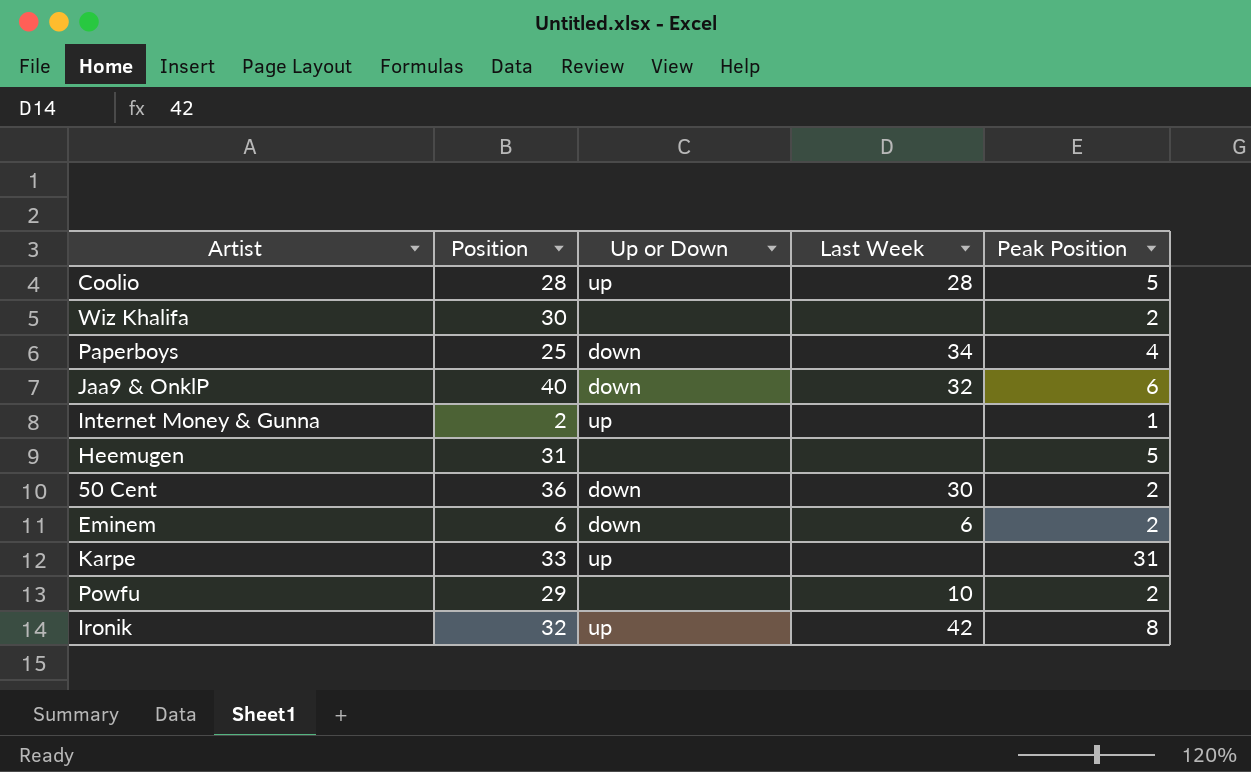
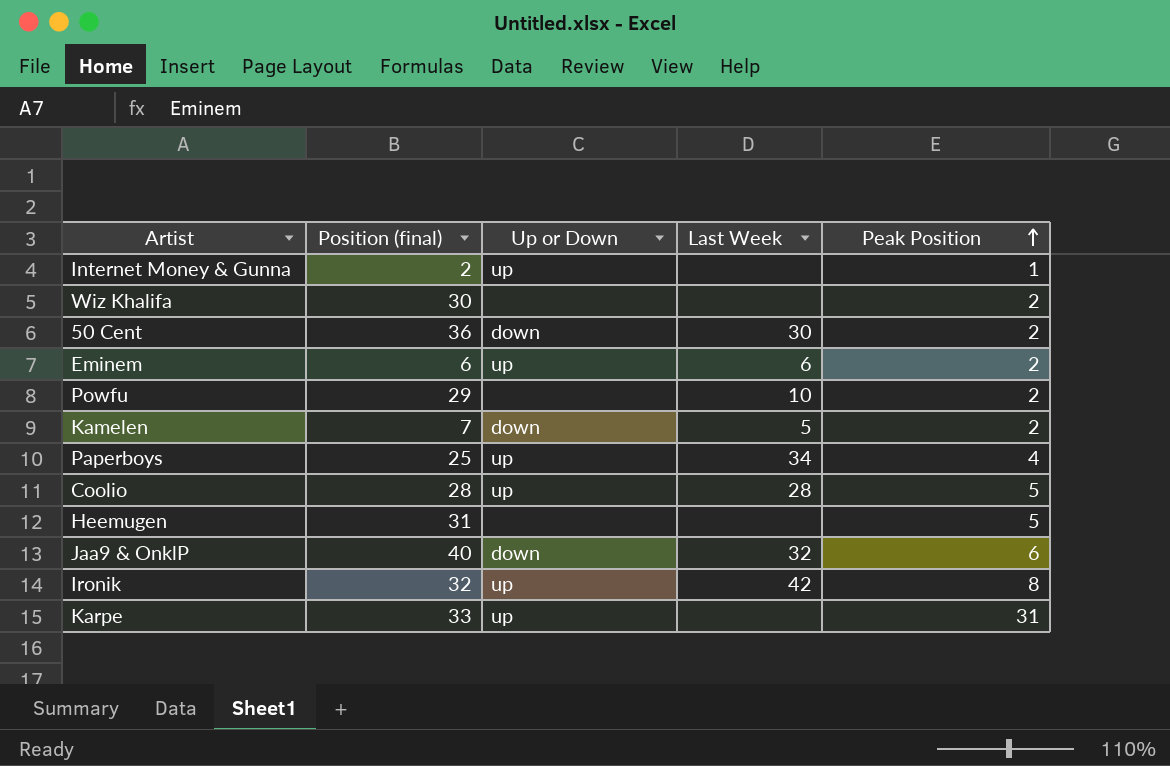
row order: none -> Peak Position ascending
column name: Position -> Position (final)
Eminem | Up or Down: down -> up
row Kamelen: none -> 7 | down | 5 | 2
Paperboys | Up or Down: down -> up

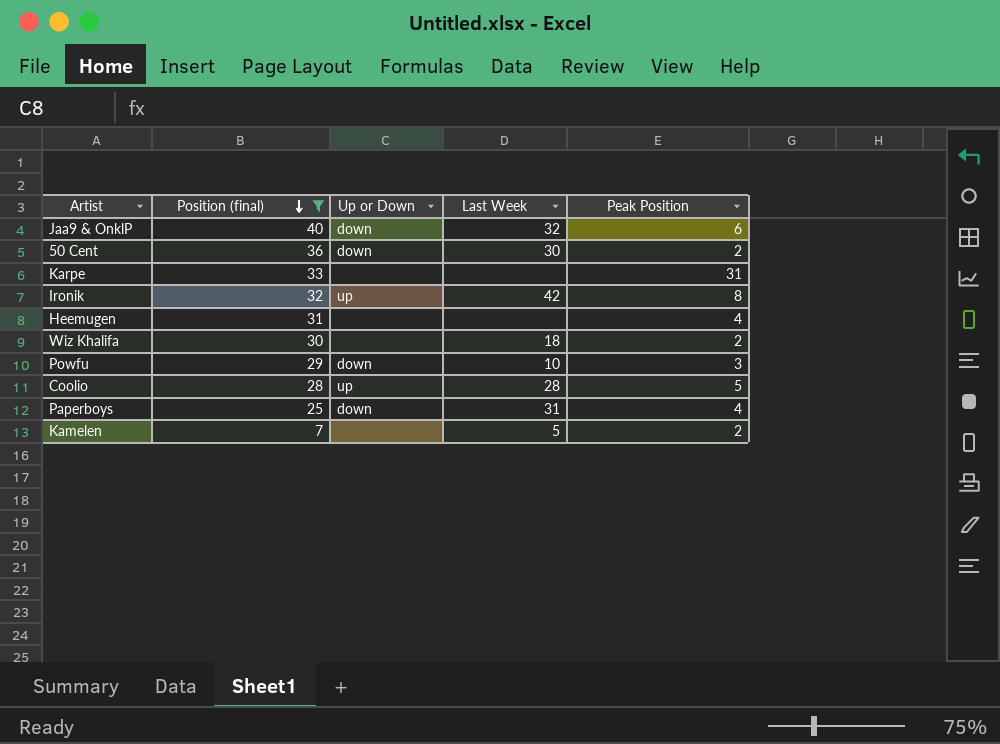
filter: none -> Position (final) >= 7
row order: Peak Position ascending -> Position (final) descending
Karpe | Up or Down: up -> none
Heemugen | Peak Position: 5 -> 4
Wiz Khalifa | Last Week: none -> 18
Powfu | Up or Down: none -> down
Powfu | Peak Position: 2 -> 3
Paperboys | Up or Down: up -> down
Paperboys | Last Week: 34 -> 31
Kamelen | Up or Down: down -> none

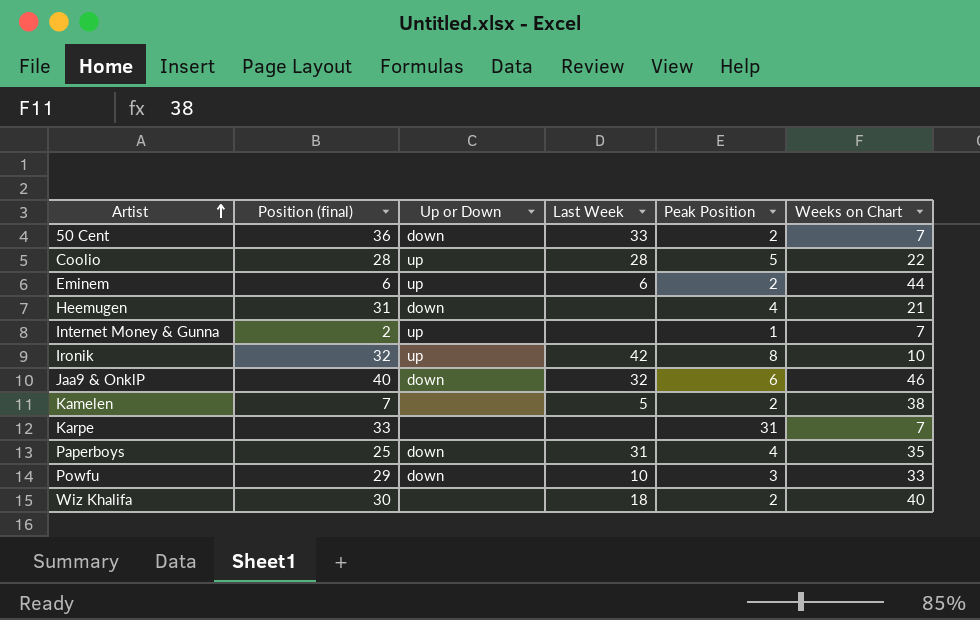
filter: Position (final) >= 7 -> none
row order: Position (final) descending -> Artist ascending
column Weeks on Chart | position: none -> 6
50 Cent | Last Week: 30 -> 33
Heemugen | Up or Down: none -> down

